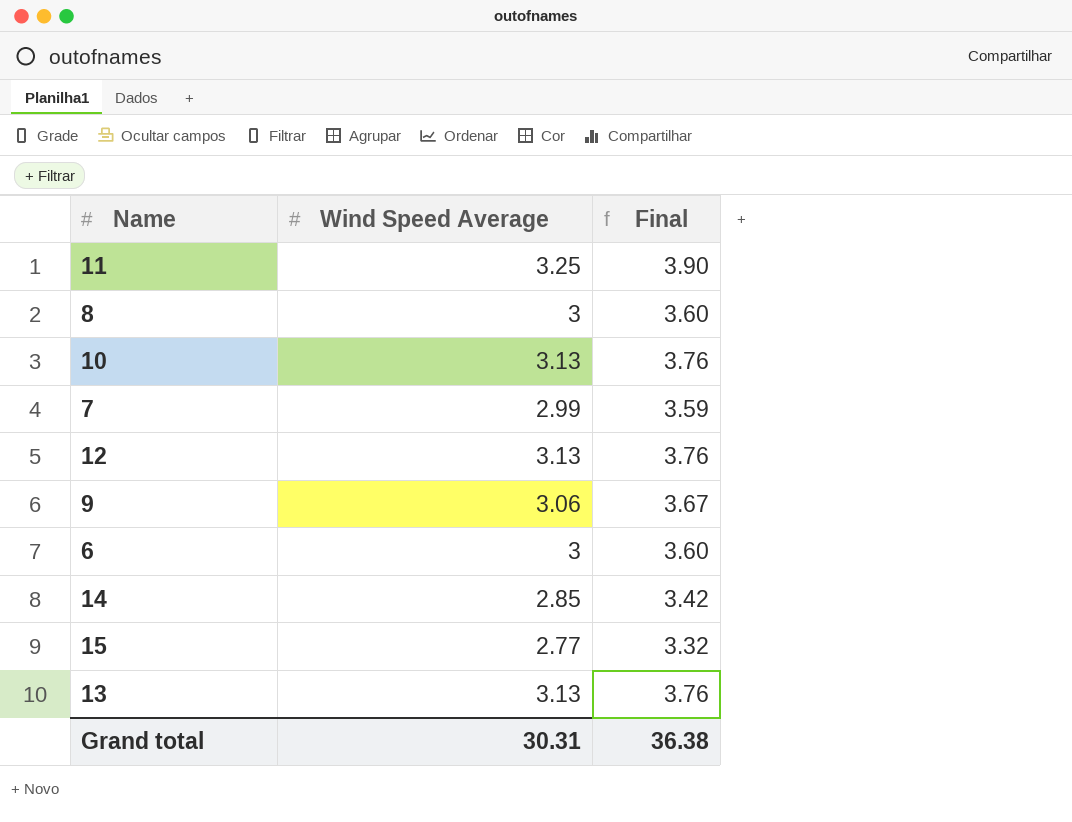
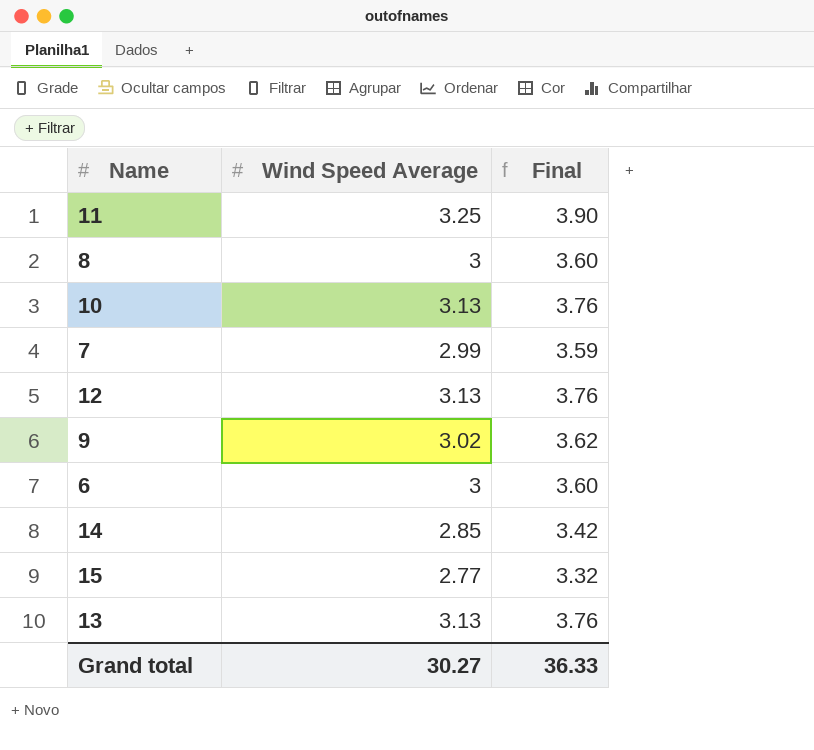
9 | Wind Speed Average: 3.06 -> 3.02
9 | Final: 3.67 -> 3.62
Grand total | Wind Speed Average: 30.31 -> 30.27
Grand total | Final: 36.38 -> 36.33

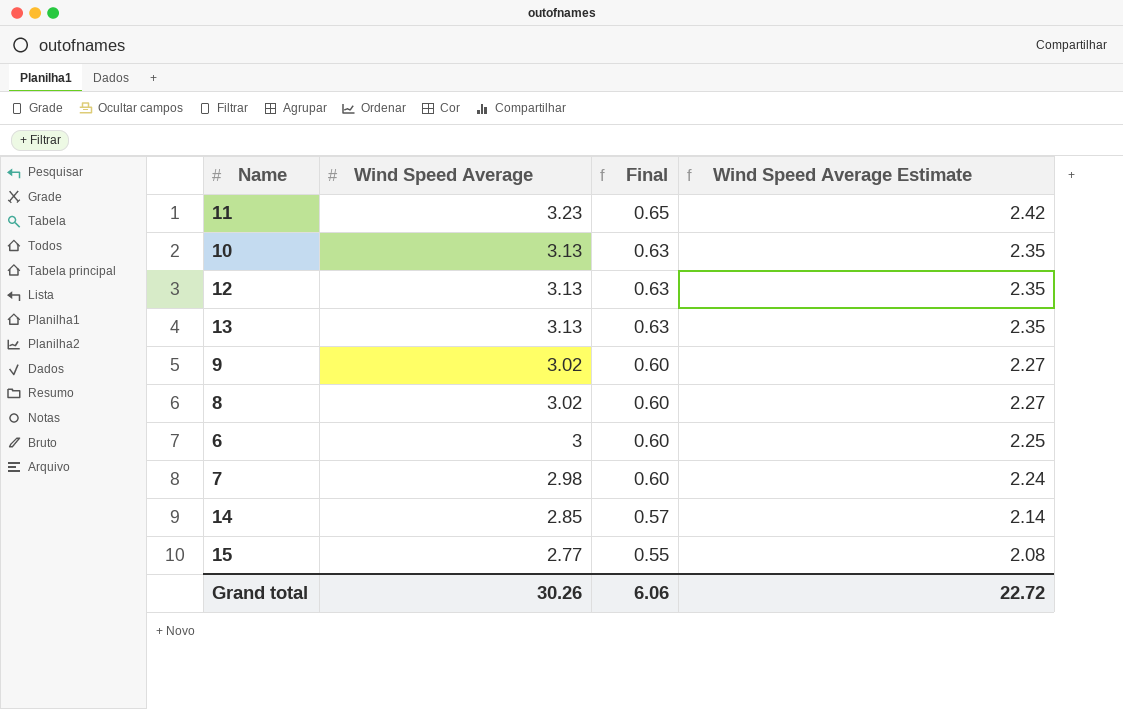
row order: none -> Wind Speed Average descending
column Final | formula: [Wind Speed Average] * 1.2 -> [Wind Speed Average] * 0.2
column Wind Speed Average Estimate | formula: none -> [Wind Speed Average] * 0.75
11 | Wind Speed Average: 3.25 -> 3.23
8 | Wind Speed Average: 3 -> 3.02
7 | Wind Speed Average: 2.99 -> 2.98
Grand total | Wind Speed Average: 30.27 -> 30.26
Grand total | Final: 36.33 -> 6.06

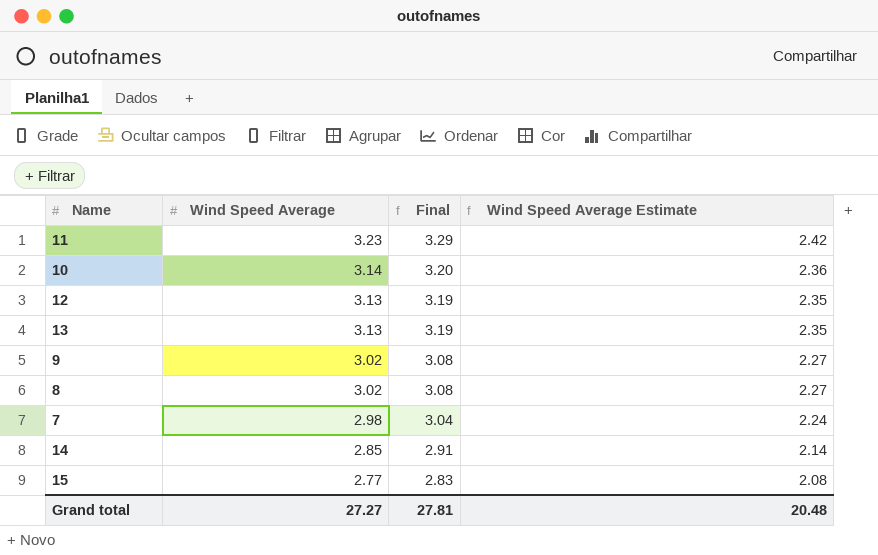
column Final | formula: [Wind Speed Average] * 0.2 -> [Wind Speed Average] * 1.02
row 6: 3 | 0.60 | 2.25 -> none
10 | Wind Speed Average: 3.13 -> 3.14
10 | Wind Speed Average Estimate: 2.35 -> 2.36
Grand total | Wind Speed Average: 30.26 -> 27.27
Grand total | Final: 6.06 -> 27.81
Grand total | Wind Speed Average Estimate: 22.72 -> 20.48

